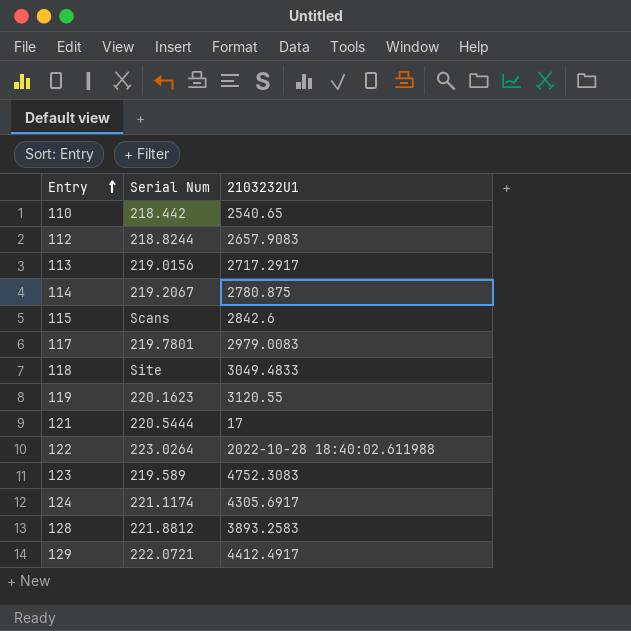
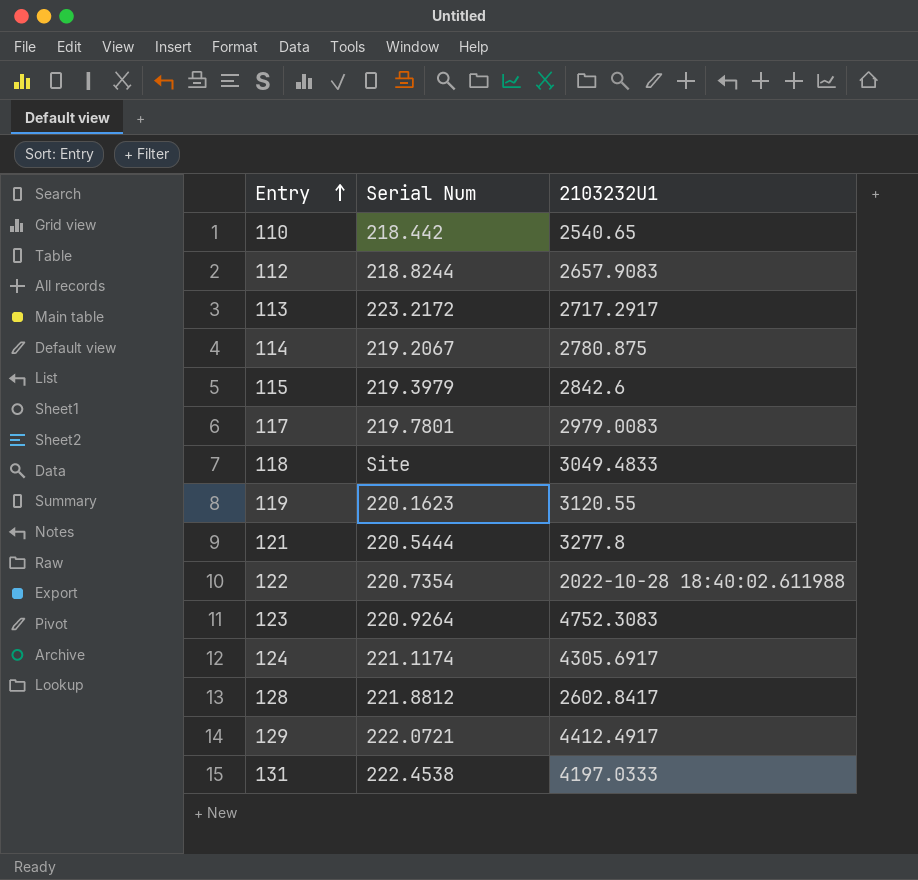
113 | Serial Num: 219.0156 -> 223.2172
115 | Serial Num: Scans -> 219.3979
121 | 2103232U1: 17 -> 3277.8
122 | Serial Num: 223.0264 -> 220.7354
123 | Serial Num: 219.589 -> 220.9264
128 | 2103232U1: 3893.2583 -> 2602.8417
row 131: none -> 222.4538 | 4197.0333

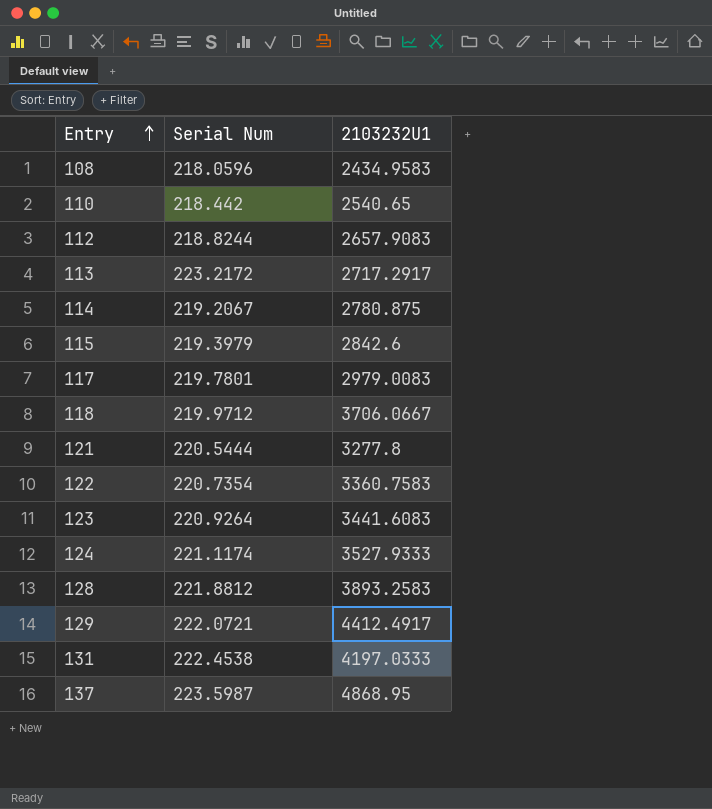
row 119: 220.1623 | 3120.55 -> none
row 108: none -> 218.0596 | 2434.9583
118 | Serial Num: Site -> 219.9712
118 | 2103232U1: 3049.4833 -> 3706.0667
122 | 2103232U1: 2022-10-28 18:40:02.611988 -> 3360.7583
123 | 2103232U1: 4752.3083 -> 3441.6083
124 | 2103232U1: 4305.6917 -> 3527.9333
128 | 2103232U1: 2602.8417 -> 3893.2583
row 137: none -> 223.5987 | 4868.95

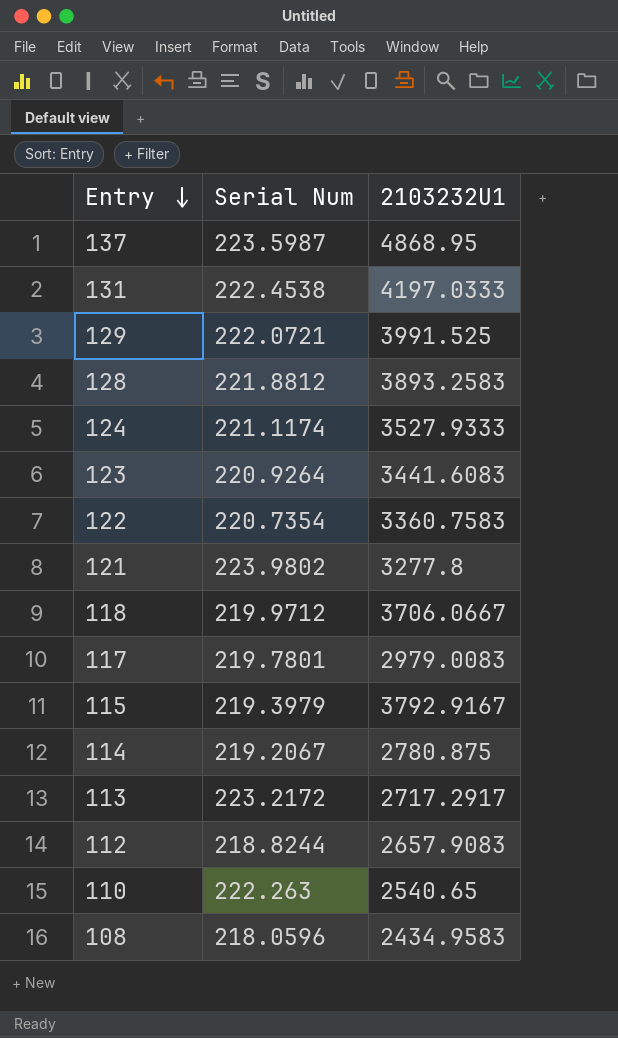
row order: Entry ascending -> Entry descending
129 | 2103232U1: 4412.4917 -> 3991.525
121 | Serial Num: 220.5444 -> 223.9802
115 | 2103232U1: 2842.6 -> 3792.9167
110 | Serial Num: 218.442 -> 222.263

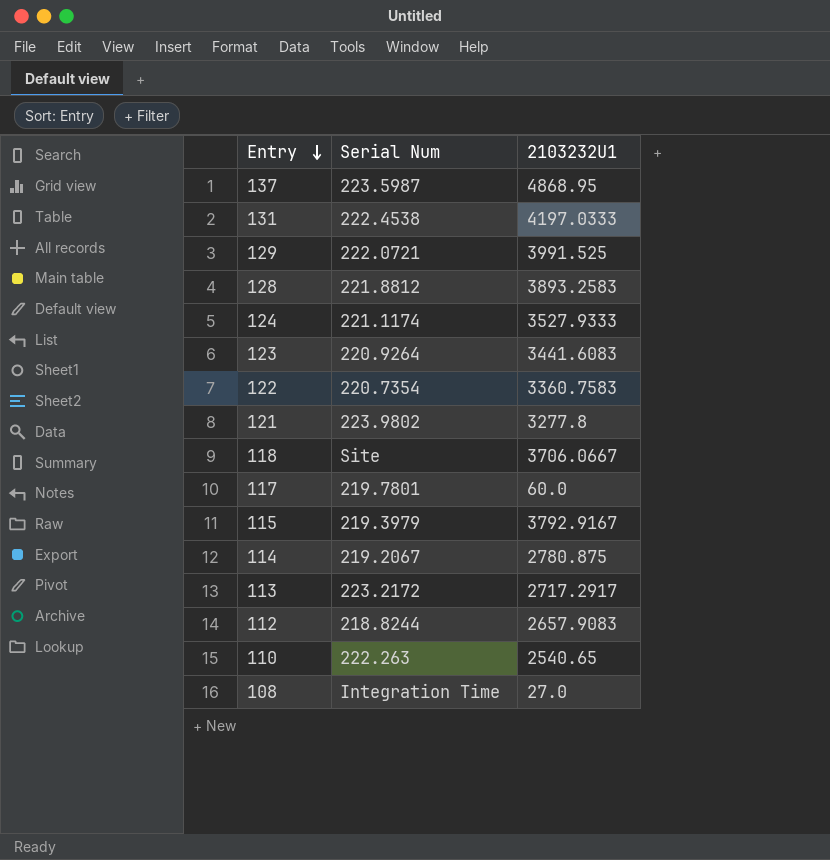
118 | Serial Num: 219.9712 -> Site
117 | 2103232U1: 2979.0083 -> 60.0
108 | Serial Num: 218.0596 -> Integration Time
108 | 2103232U1: 2434.9583 -> 27.0

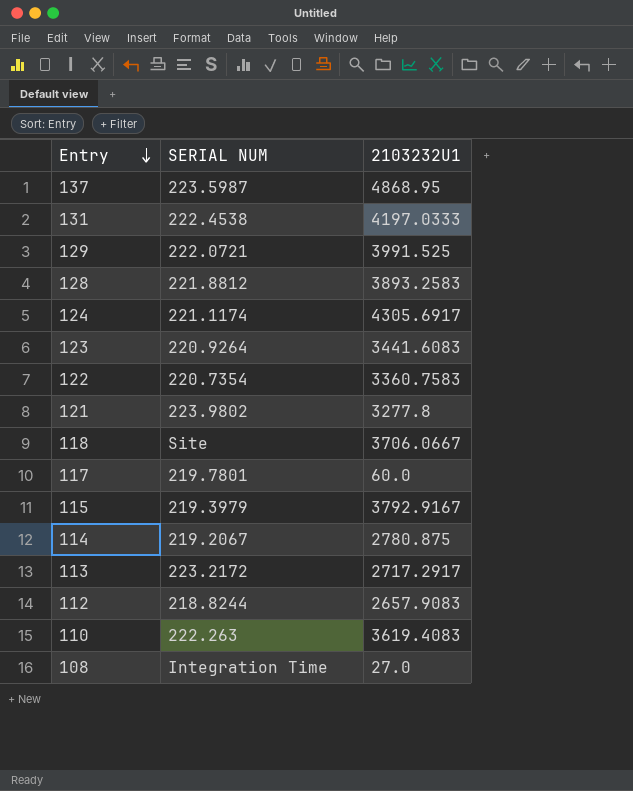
column name: Serial Num -> SERIAL NUM
124 | 2103232U1: 3527.9333 -> 4305.6917
110 | 2103232U1: 2540.65 -> 3619.4083

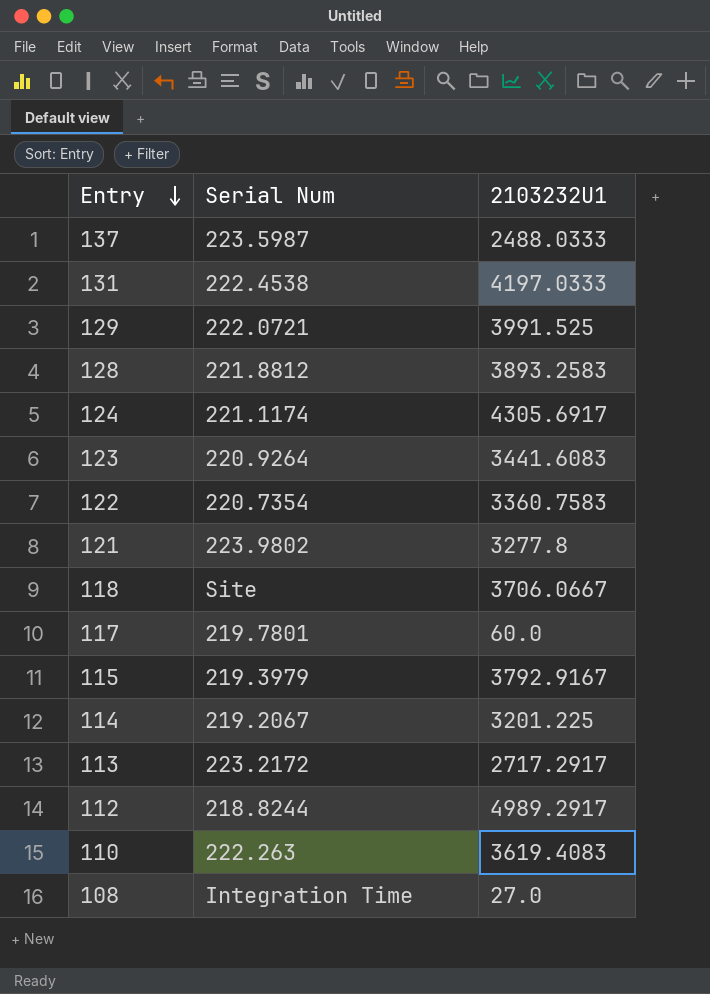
column name: SERIAL NUM -> Serial Num
137 | 2103232U1: 4868.95 -> 2488.0333
114 | 2103232U1: 2780.875 -> 3201.225
112 | 2103232U1: 2657.9083 -> 4989.2917

